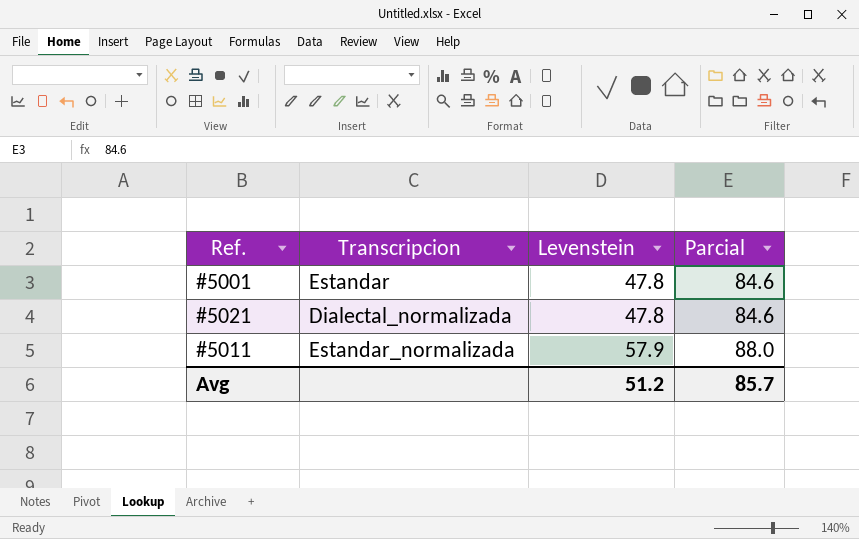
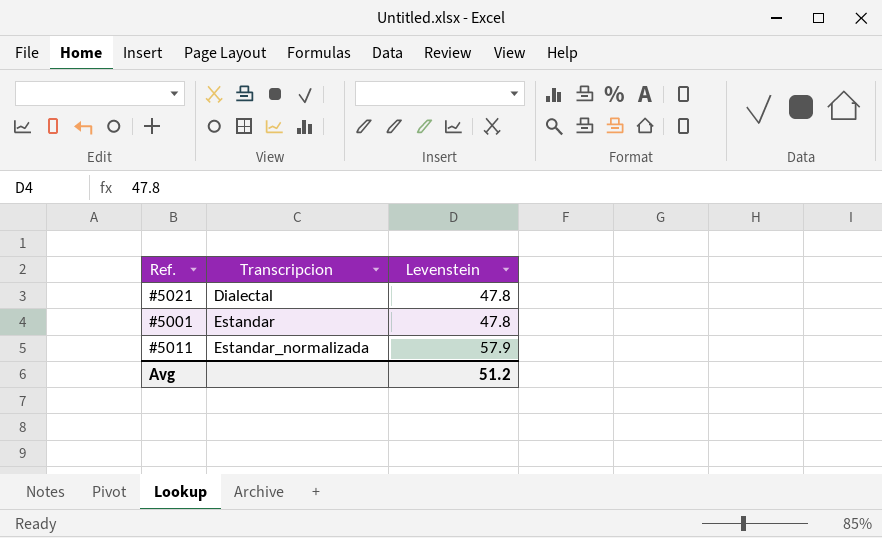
row order: Levenstein ascending -> Transcripcion ascending
column Parcial | position: 4 -> none
#5021 | Transcripcion: Dialectal_normalizada -> Dialectal

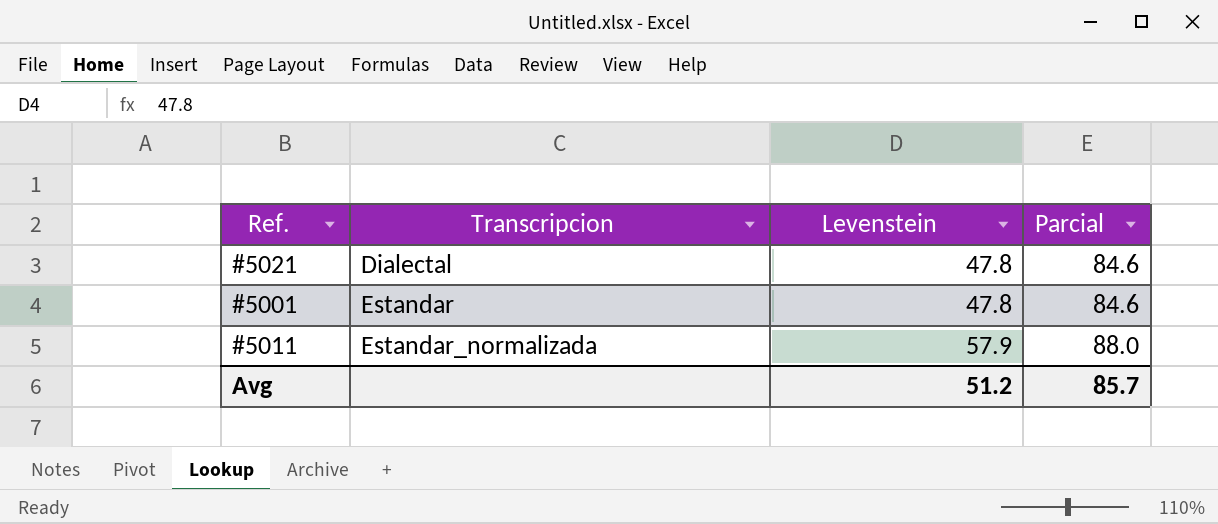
column Parcial | position: none -> 4

